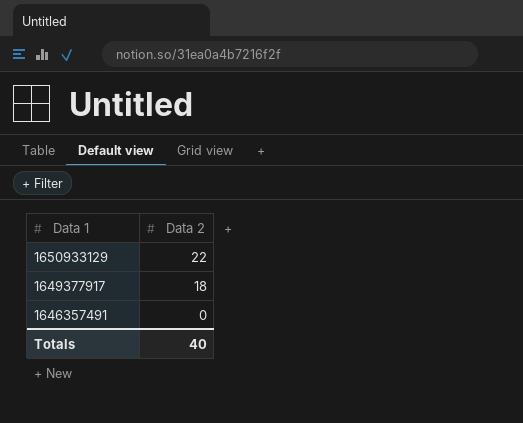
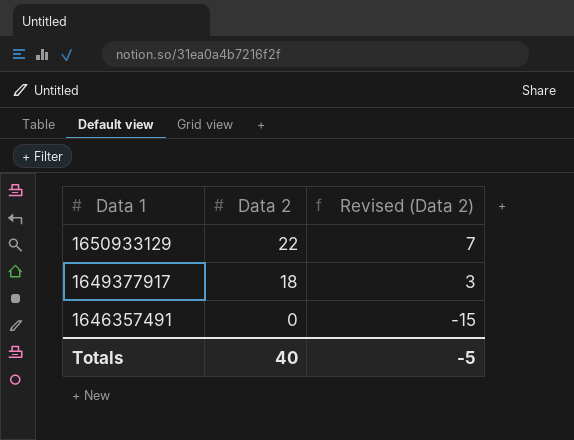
column Revised (Data 2) | formula: none -> [Data 2] - 15

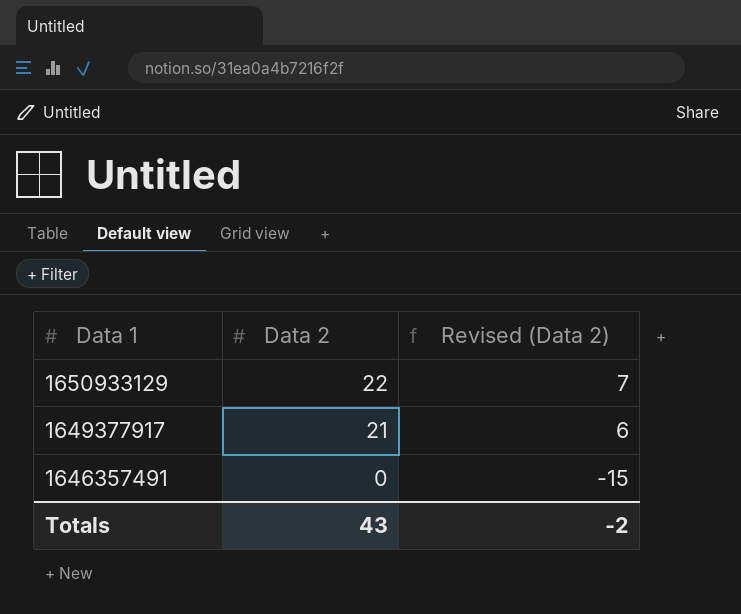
1649377917 | Data 2: 18 -> 21
1649377917 | Revised (Data 2): 3 -> 6
Totals | Data 2: 40 -> 43
Totals | Revised (Data 2): -5 -> -2

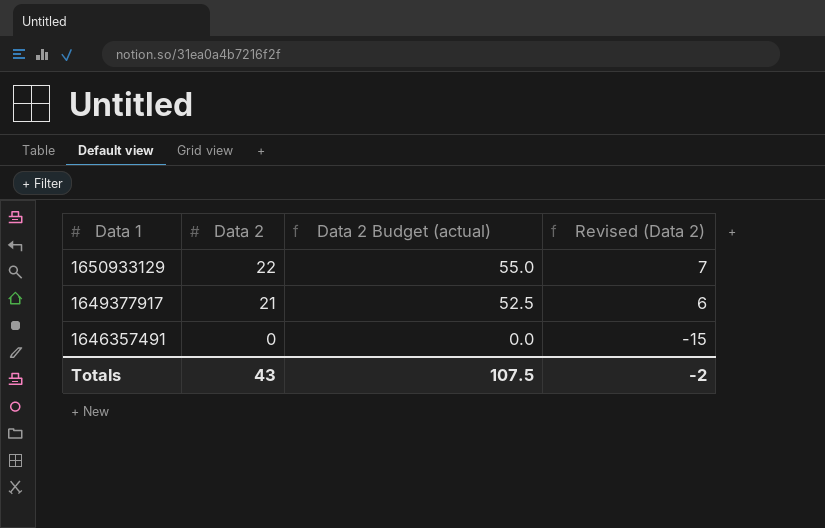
column Data 2 Budget (actual) | formula: none -> [Data 2] * 2.5

